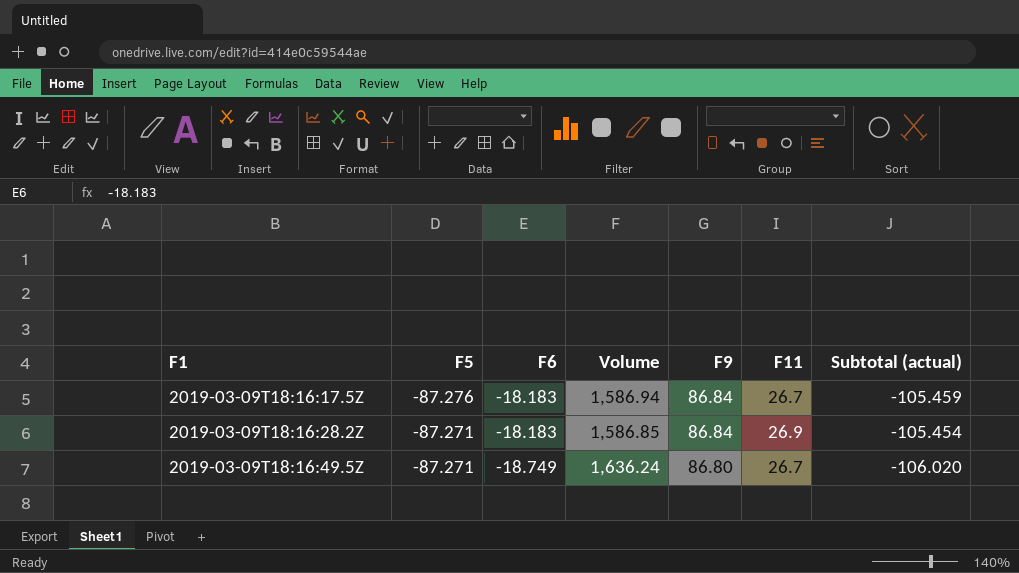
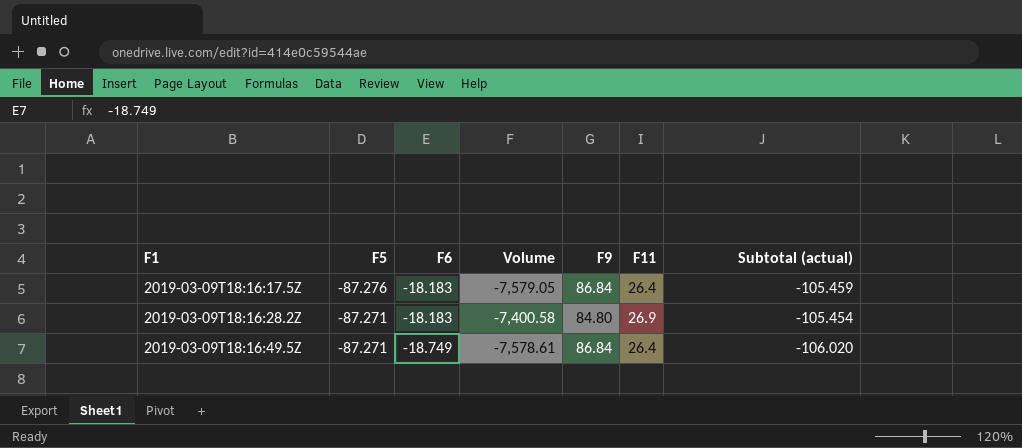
column Volume | formula: [F5] * [F6] -> [F5] * [F9]
2019-03-09T18:16:17.5Z | F11: 26.7 -> 26.4
2019-03-09T18:16:28.2Z | F9: 86.84 -> 84.80
2019-03-09T18:16:49.5Z | F9: 86.80 -> 86.84
2019-03-09T18:16:49.5Z | F11: 26.7 -> 26.4

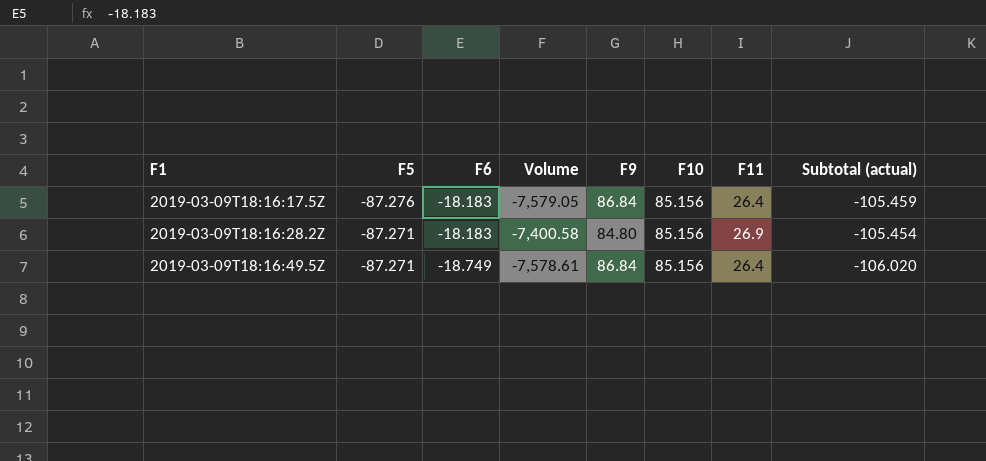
column F10 | position: none -> 6

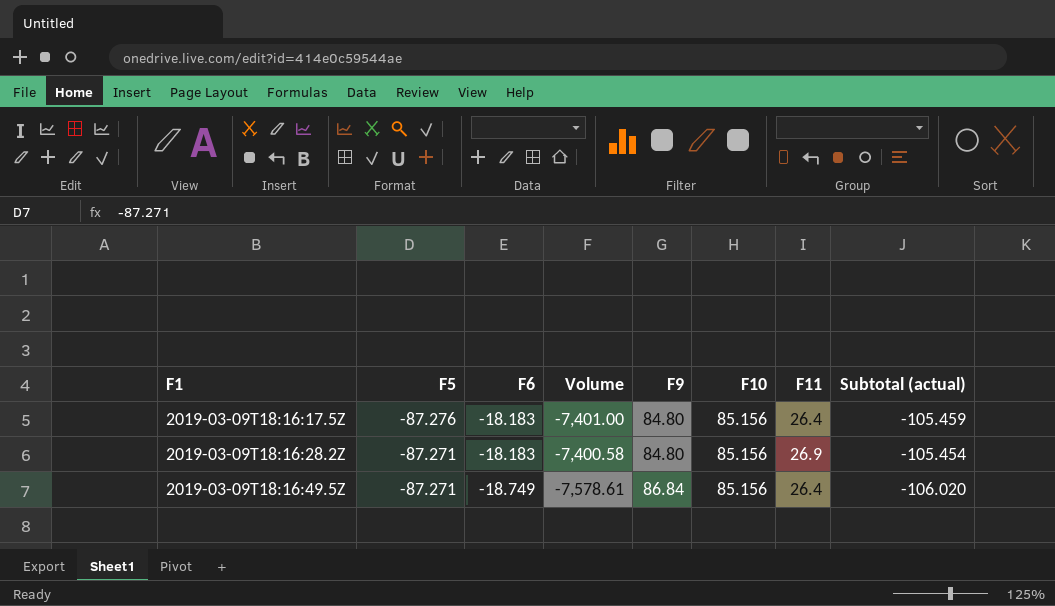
2019-03-09T18:16:17.5Z | Volume: -7,579.05 -> -7,401.00
2019-03-09T18:16:17.5Z | F9: 86.84 -> 84.80

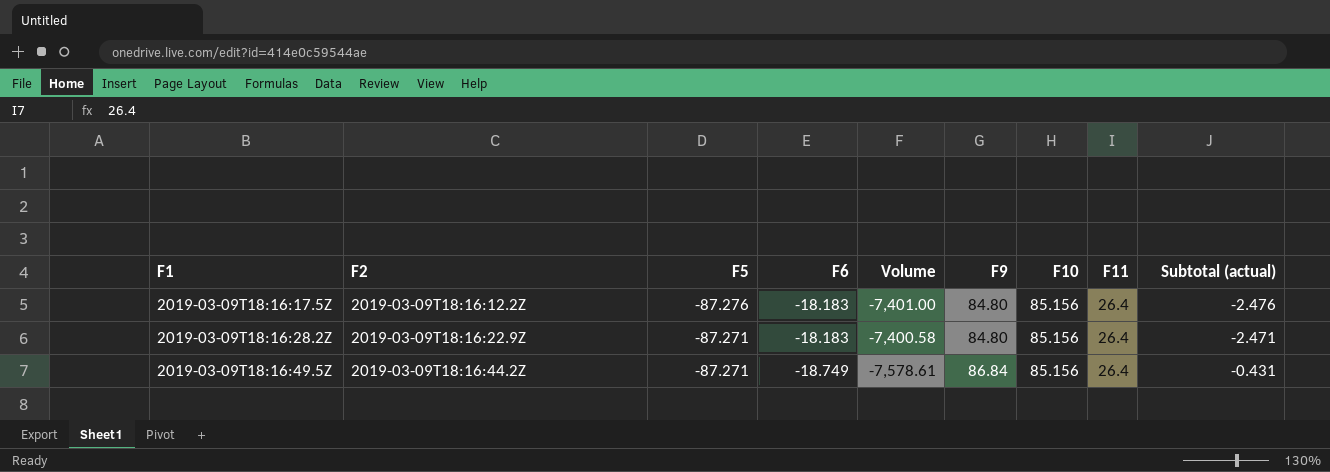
column F2 | position: none -> 2
column Subtotal (actual) | formula: [F5] + [F6] -> [F5] + [F9]
2019-03-09T18:16:28.2Z | F11: 26.9 -> 26.4

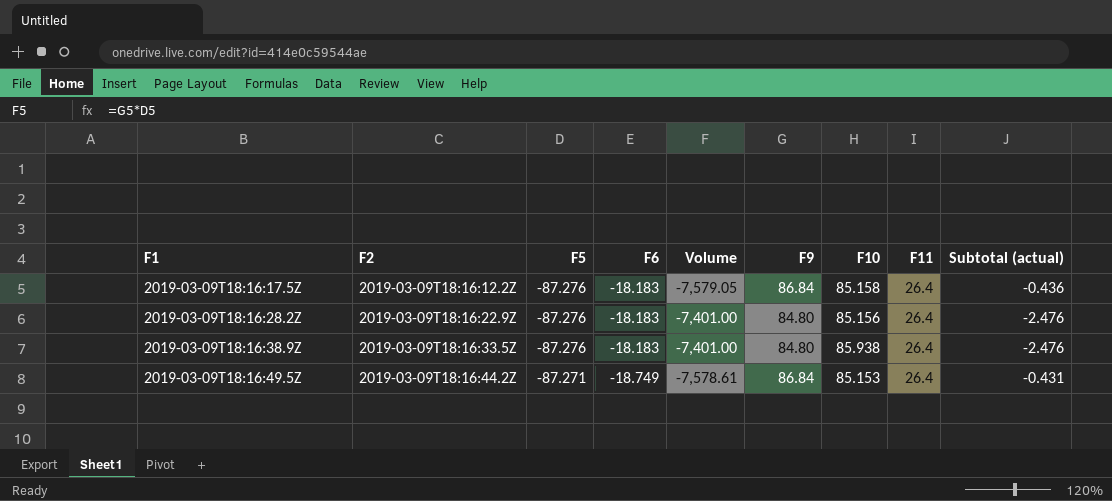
2019-03-09T18:16:17.5Z | Volume: -7,401.00 -> -7,579.05
2019-03-09T18:16:17.5Z | F9: 84.80 -> 86.84
2019-03-09T18:16:17.5Z | F10: 85.156 -> 85.158
2019-03-09T18:16:17.5Z | Subtotal (actual): -2.476 -> -0.436
2019-03-09T18:16:28.2Z | F5: -87.271 -> -87.276
2019-03-09T18:16:28.2Z | Volume: -7,400.58 -> -7,401.00
2019-03-09T18:16:28.2Z | Subtotal (actual): -2.471 -> -2.476
row 2019-03-09T18:16:38.9Z: none -> 2019-03-09T18:16:33.5Z | -87.276 | -18.183 | -7,401.00 | 84.80 | 85.938 | 26.4 | -2.476
2019-03-09T18:16:49.5Z | F10: 85.156 -> 85.153

